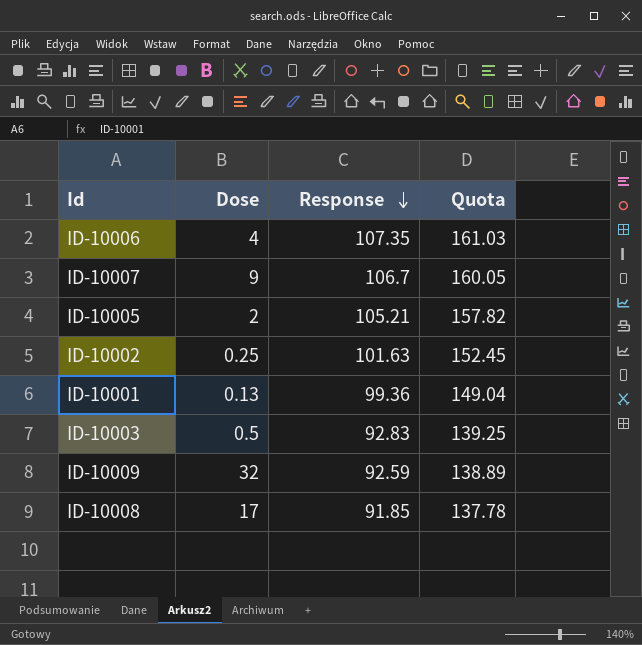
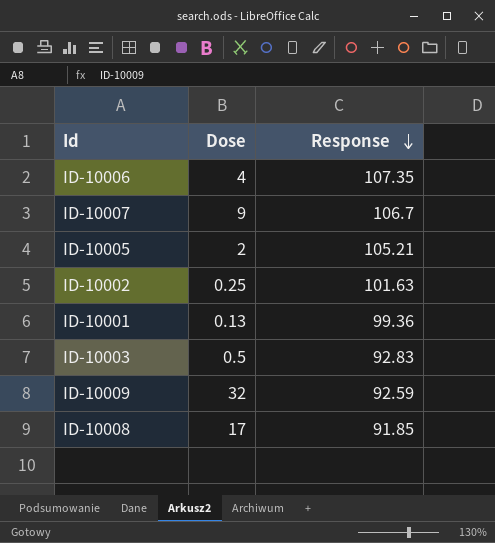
column Quota | formula: [Response] * 1.5 -> none

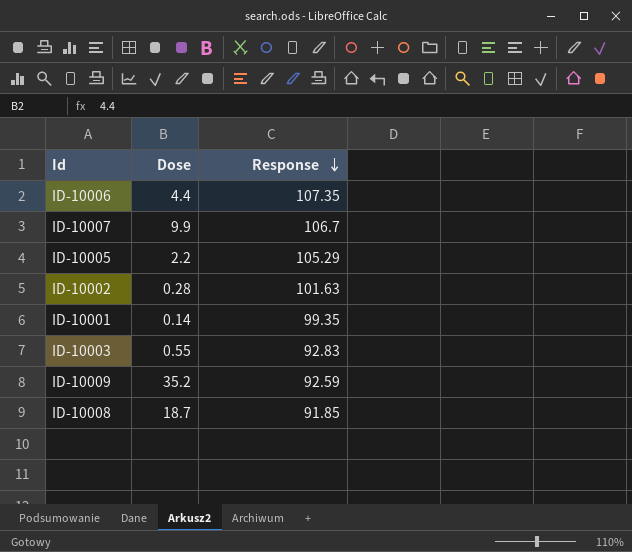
ID-10006 | Dose: 4 -> 4.4
ID-10007 | Dose: 9 -> 9.9
ID-10005 | Dose: 2 -> 2.2
ID-10005 | Response: 105.21 -> 105.29
ID-10002 | Dose: 0.25 -> 0.28
ID-10001 | Dose: 0.13 -> 0.14
ID-10001 | Response: 99.36 -> 99.35
ID-10003 | Dose: 0.5 -> 0.55
ID-10009 | Dose: 32 -> 35.2
ID-10008 | Dose: 17 -> 18.7

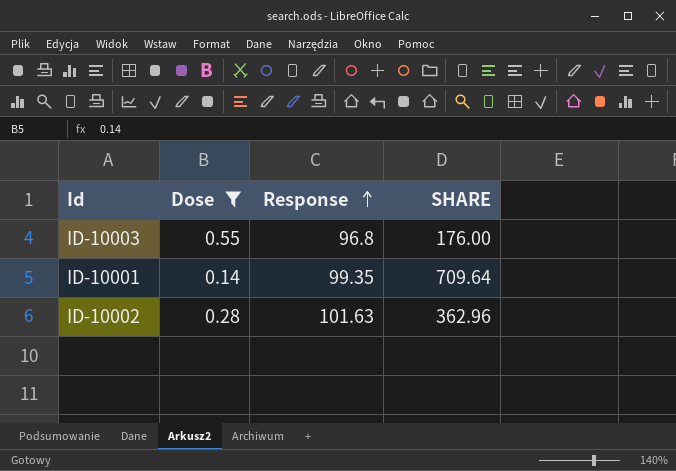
filter: none -> Dose <= 0.55
row order: Response descending -> Response ascending
column SHARE | formula: none -> [Response] / [Dose]
ID-10003 | Response: 92.83 -> 96.8

